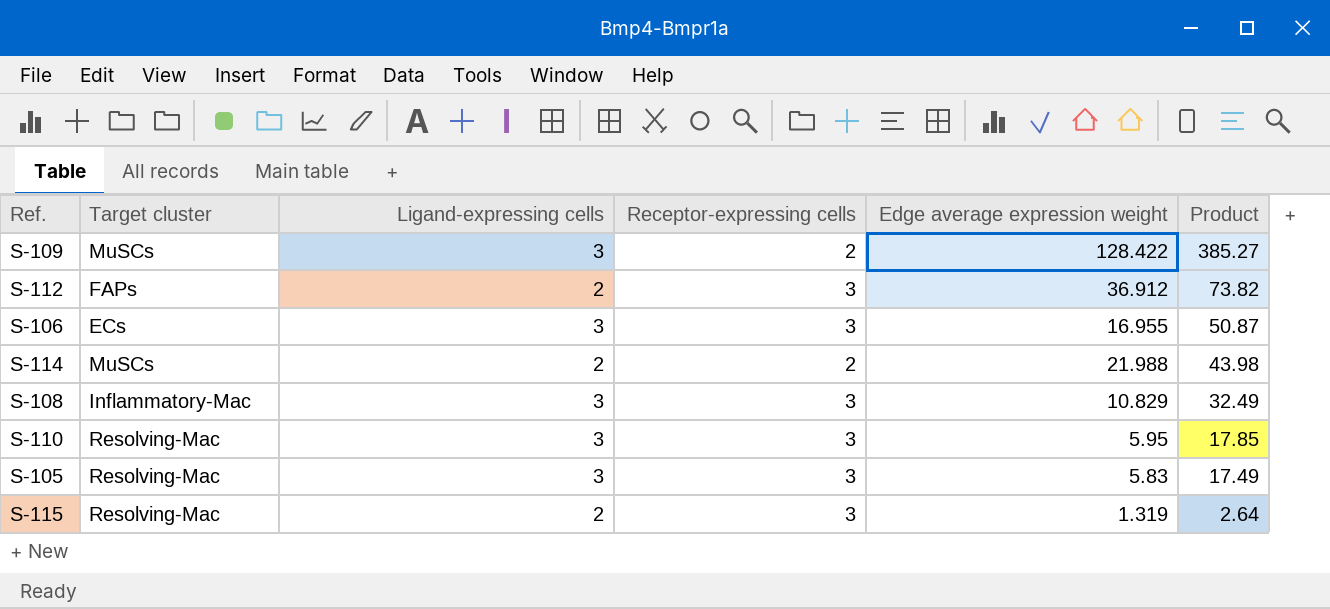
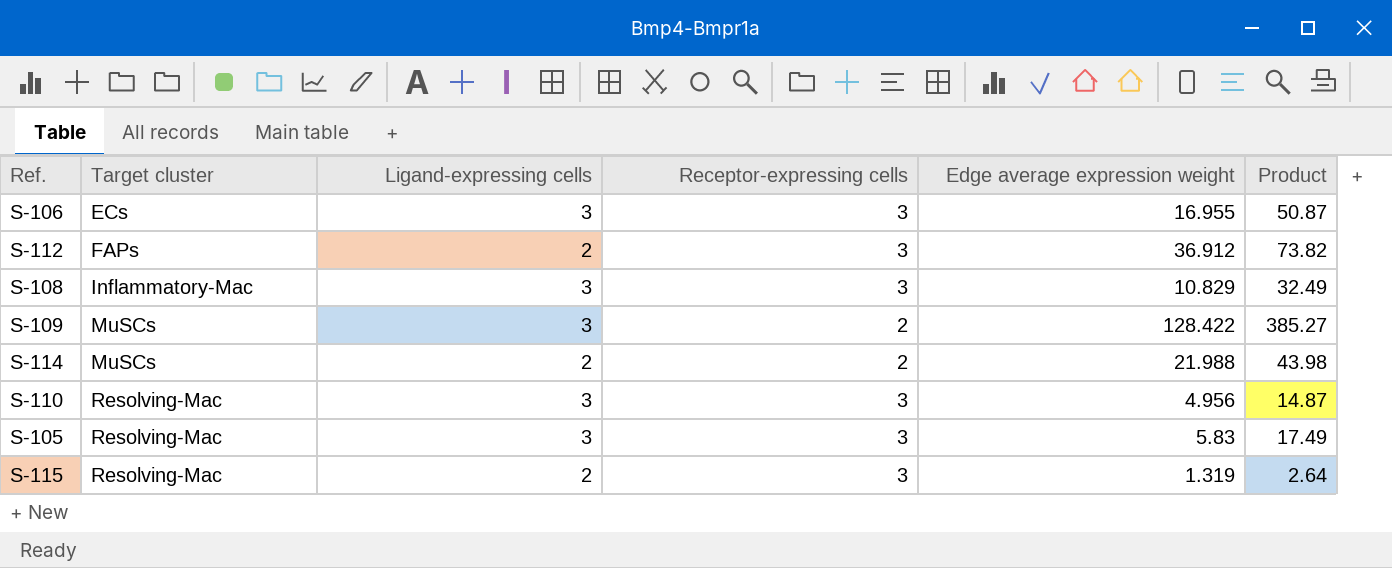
row order: Product descending -> Target cluster ascending
S-110 | Edge average expression weight: 5.95 -> 4.956
S-110 | Product: 17.85 -> 14.87

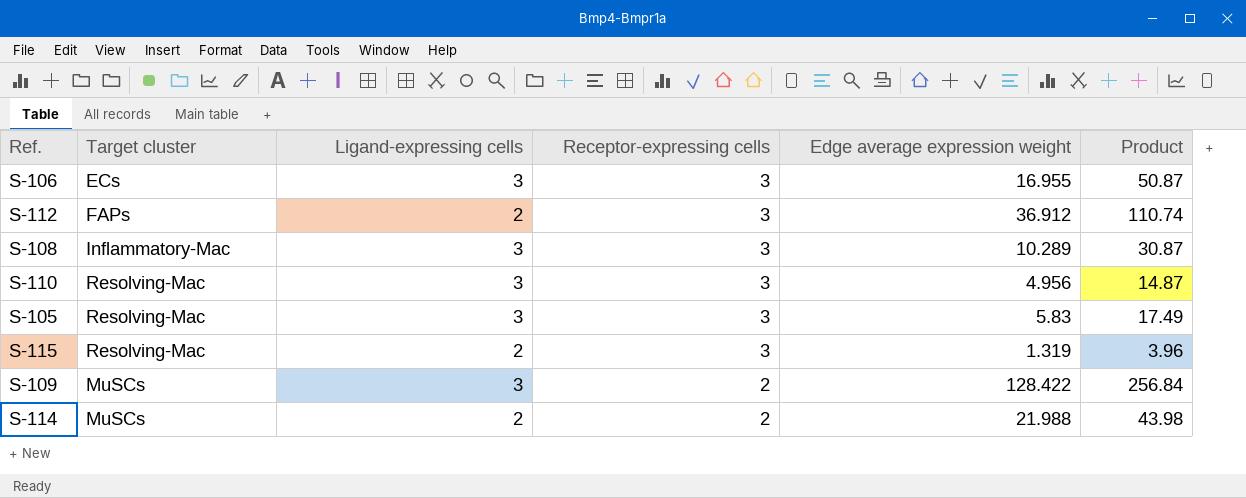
row order: Target cluster ascending -> Receptor-expressing cells descending
column Product | formula: [Ligand-expressing cells] * [Edge average expression weight] -> [Receptor-expressing cells] * [Edge average expression weight]
S-108 | Edge average expression weight: 10.829 -> 10.289

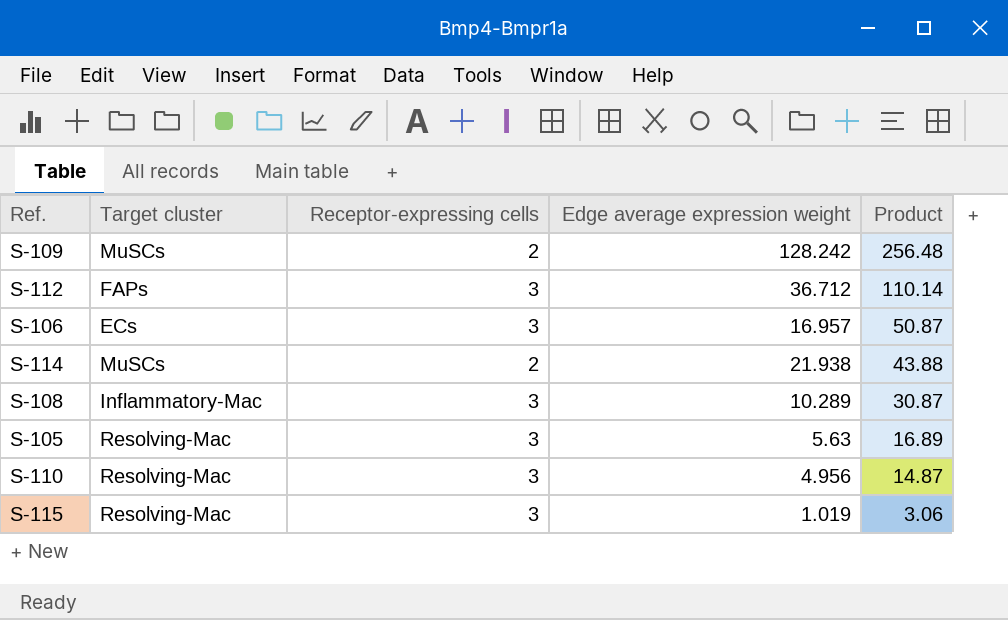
row order: Receptor-expressing cells descending -> Product descending
column Ligand-expressing cells | position: 3 -> none
S-109 | Edge average expression weight: 128.422 -> 128.242
S-109 | Product: 256.84 -> 256.48
S-112 | Edge average expression weight: 36.912 -> 36.712
S-112 | Product: 110.74 -> 110.14
S-106 | Edge average expression weight: 16.955 -> 16.957
S-114 | Edge average expression weight: 21.988 -> 21.938
S-114 | Product: 43.98 -> 43.88
S-105 | Edge average expression weight: 5.83 -> 5.63
S-105 | Product: 17.49 -> 16.89
S-115 | Edge average expression weight: 1.319 -> 1.019
S-115 | Product: 3.96 -> 3.06

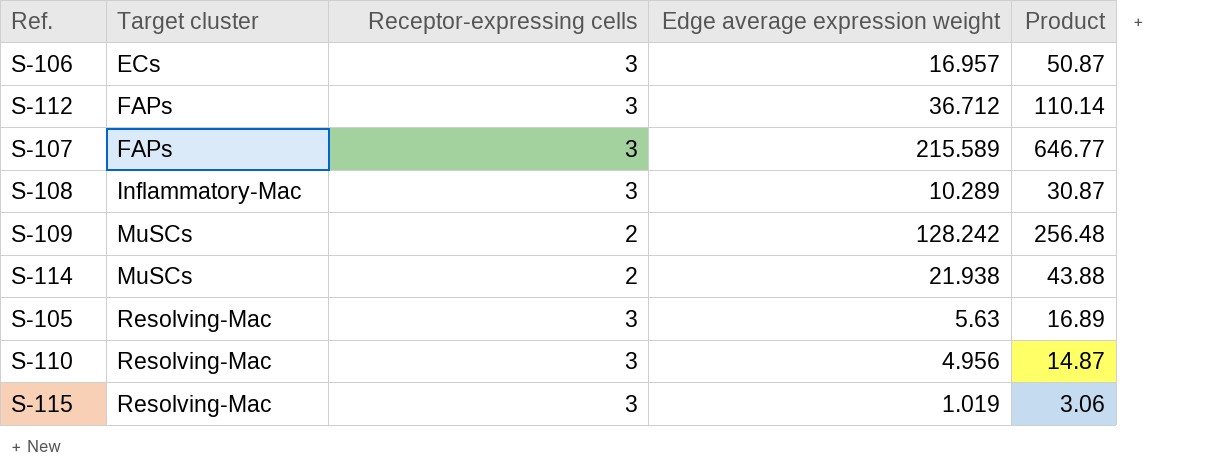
row order: Product descending -> Target cluster ascending
row S-107: none -> FAPs | 3 | 215.589 | 646.77

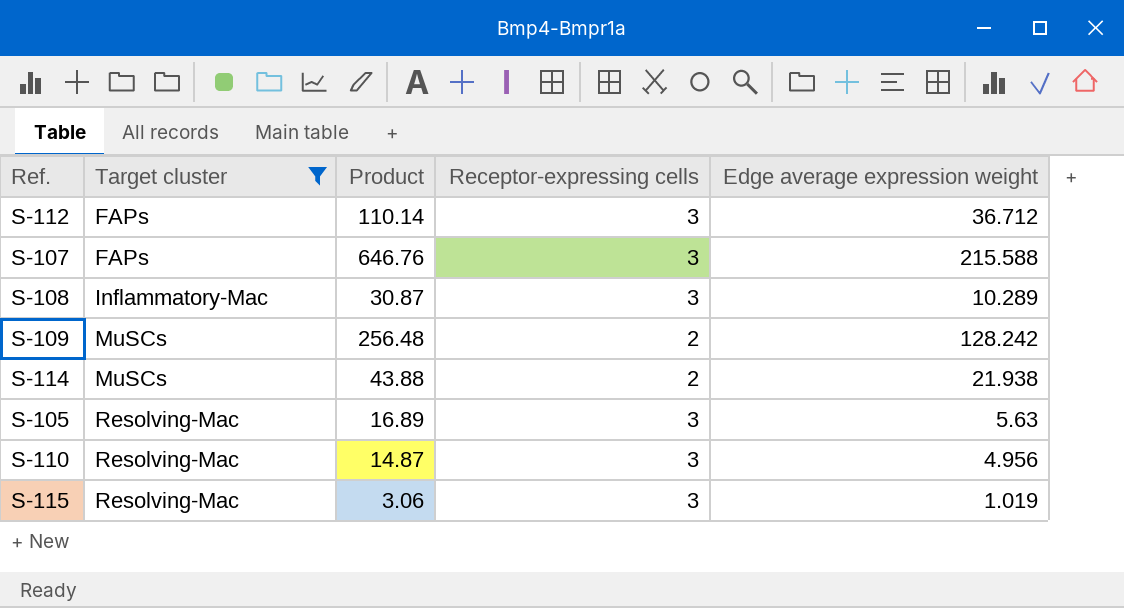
filter: none -> Target cluster != ECs
column Product | position: 5 -> 3
S-107 | Product: 646.77 -> 646.76
S-107 | Edge average expression weight: 215.589 -> 215.588

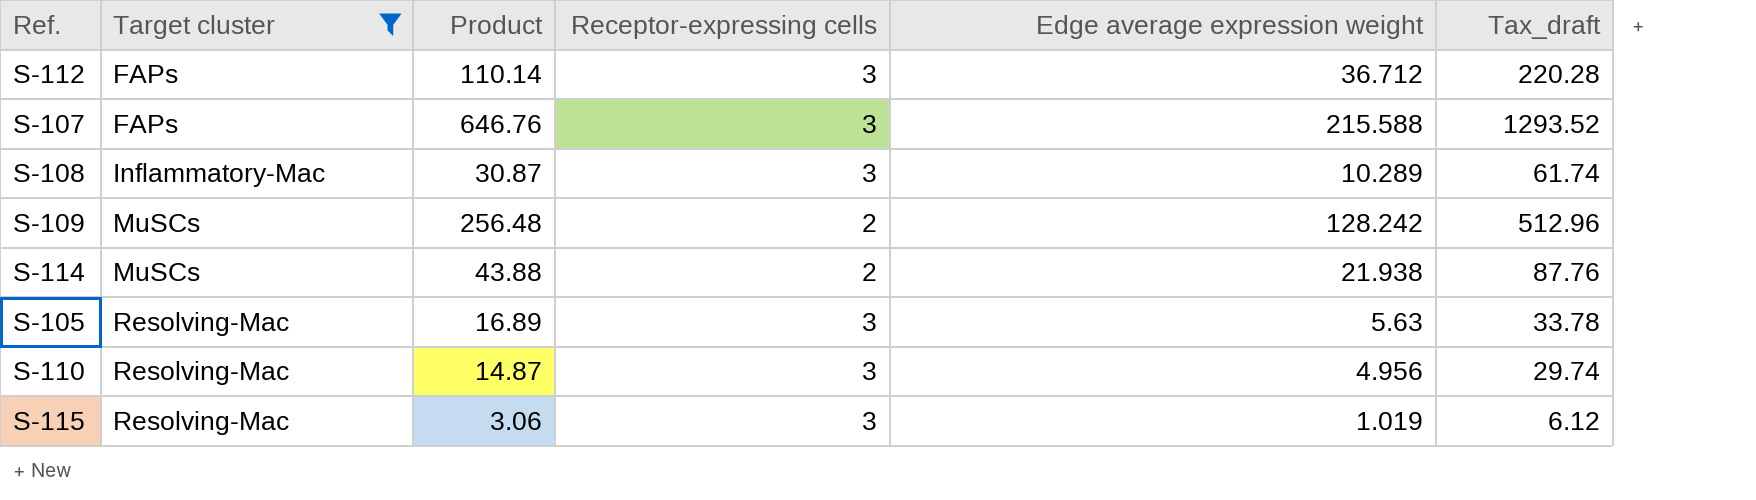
column Tax_draft | formula: none -> [Product] * 2

